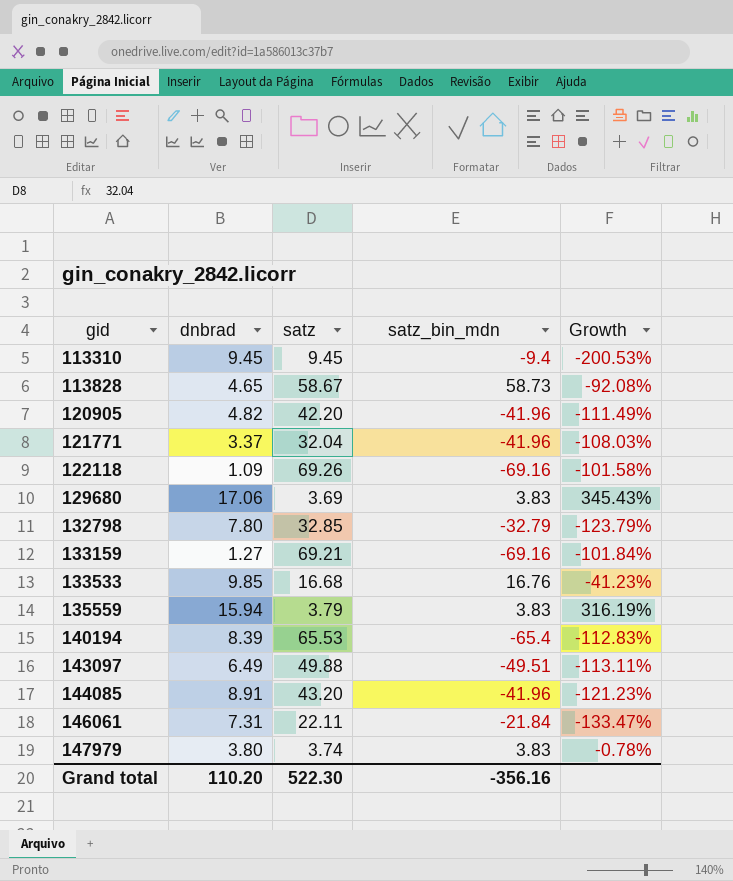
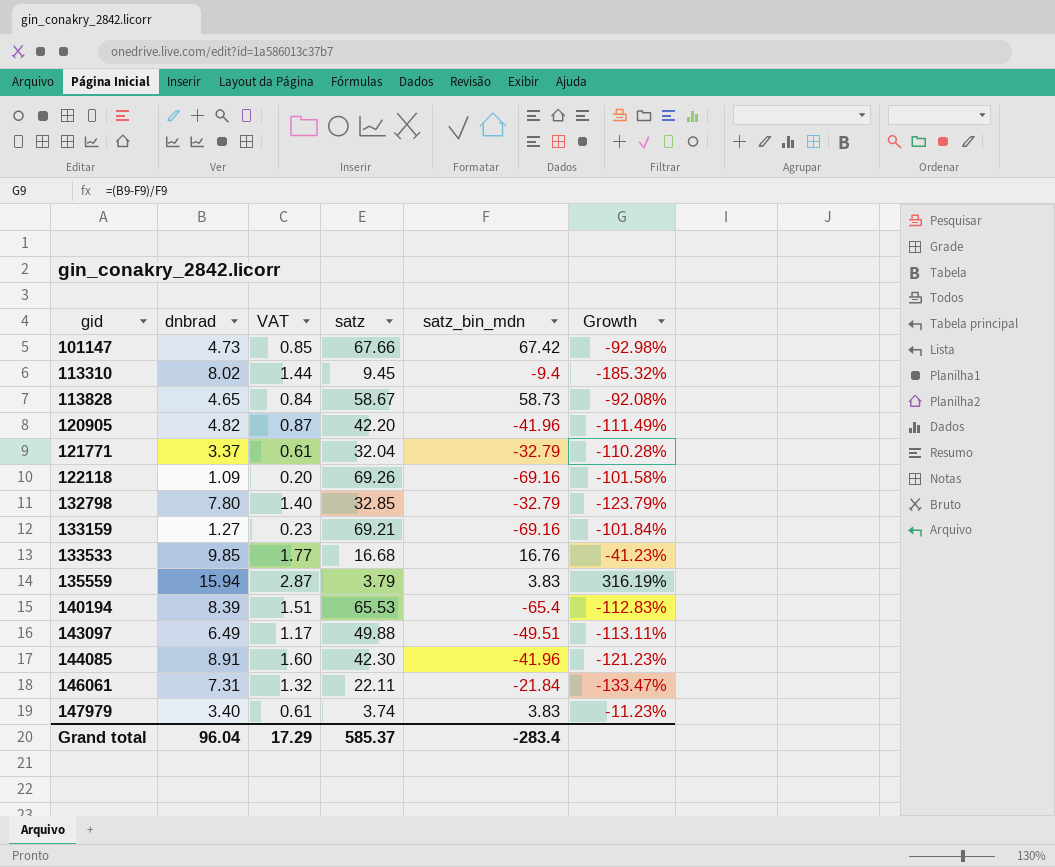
column VAT | formula: none -> [dnbrad] * 0.18
row 129680: 17.06 | 3.69 | 3.83 | 345.43% -> none
row 101147: none -> 4.73 | 0.85 | 67.66 | 67.42 | -92.98%
113310 | dnbrad: 9.45 -> 8.02
113310 | Growth: -200.53% -> -185.32%
121771 | satz_bin_mdn: -41.96 -> -32.79
121771 | Growth: -108.03% -> -110.28%
144085 | satz: 43.20 -> 42.30
147979 | dnbrad: 3.80 -> 3.40
147979 | Growth: -0.78% -> -11.23%
Grand total | dnbrad: 110.20 -> 96.04
Grand total | satz: 522.30 -> 585.37
Grand total | satz_bin_mdn: -356.16 -> -283.4

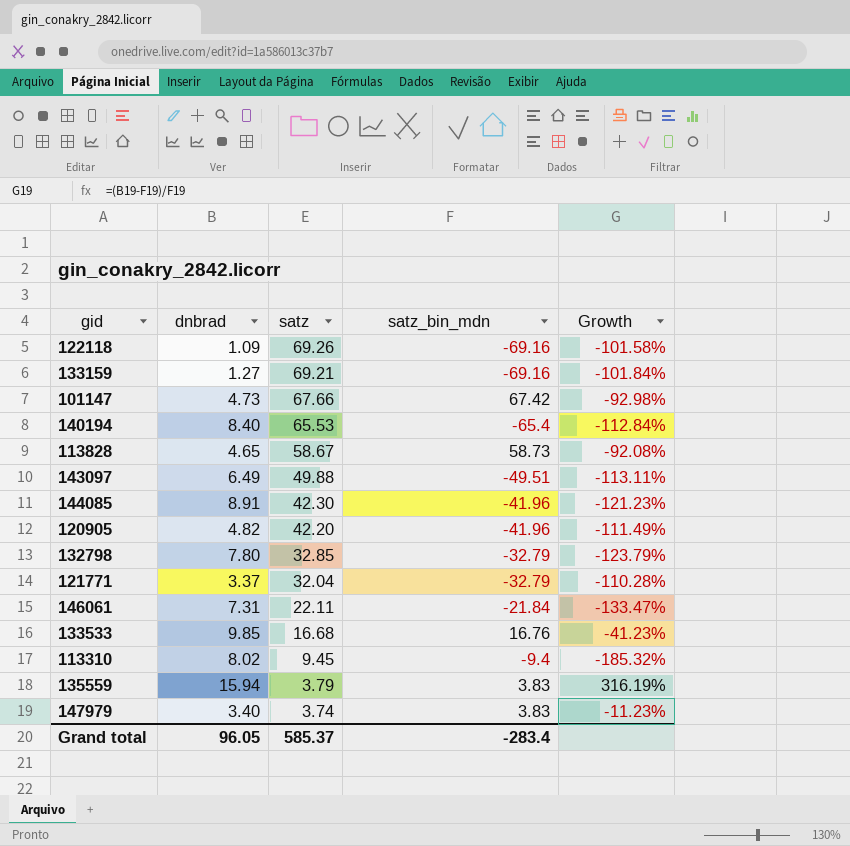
row order: gid ascending -> satz descending
column VAT | formula: [dnbrad] * 0.18 -> none
140194 | dnbrad: 8.39 -> 8.40
140194 | Growth: -112.83% -> -112.84%
Grand total | dnbrad: 96.04 -> 96.05

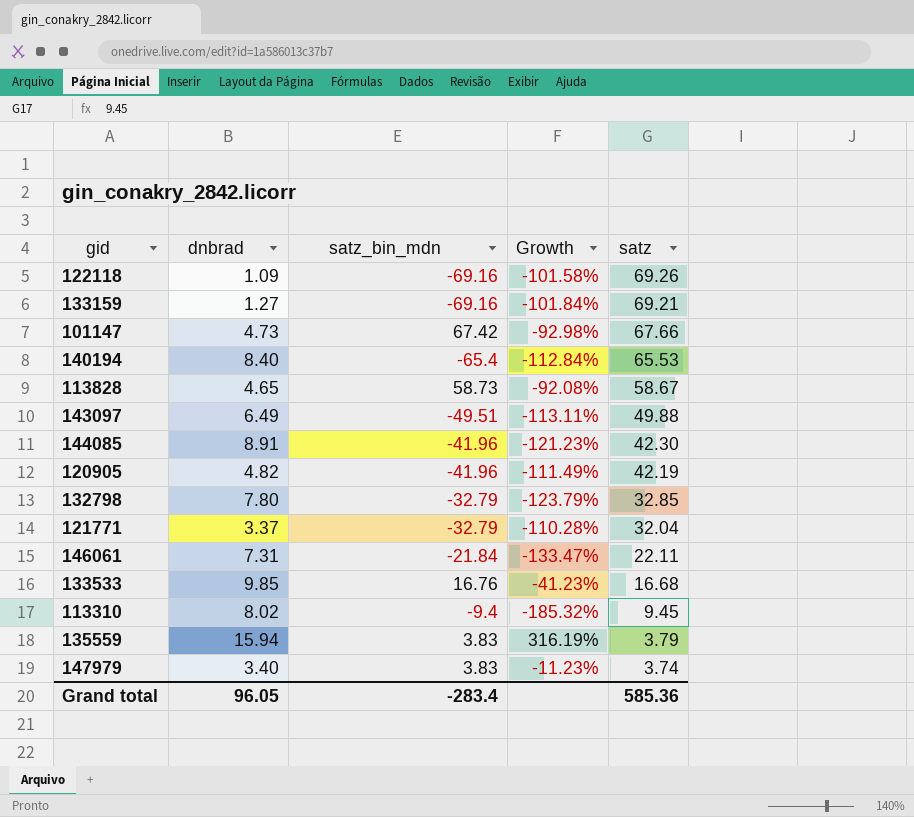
column satz | position: 3 -> 5
120905 | satz: 42.20 -> 42.19
Grand total | satz: 585.37 -> 585.36

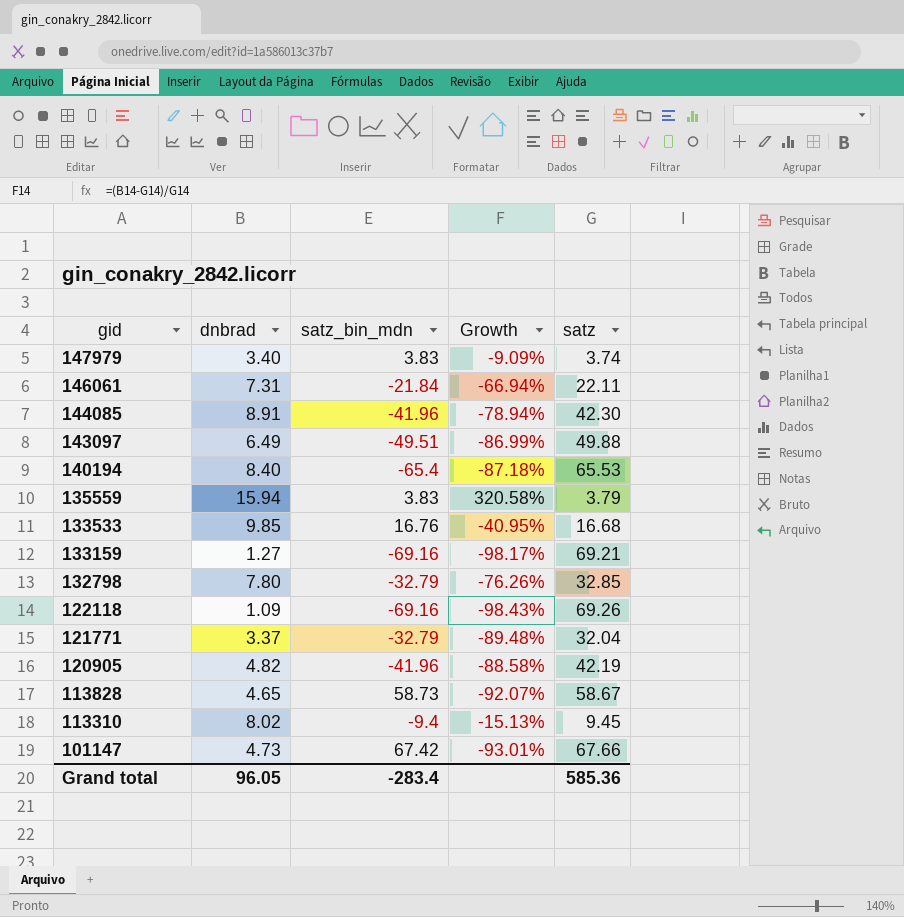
row order: satz descending -> gid descending
column Growth | formula: ([dnbrad] - [satz_bin_mdn]) / [satz_bin_mdn] -> ([dnbrad] - [satz]) / [satz]

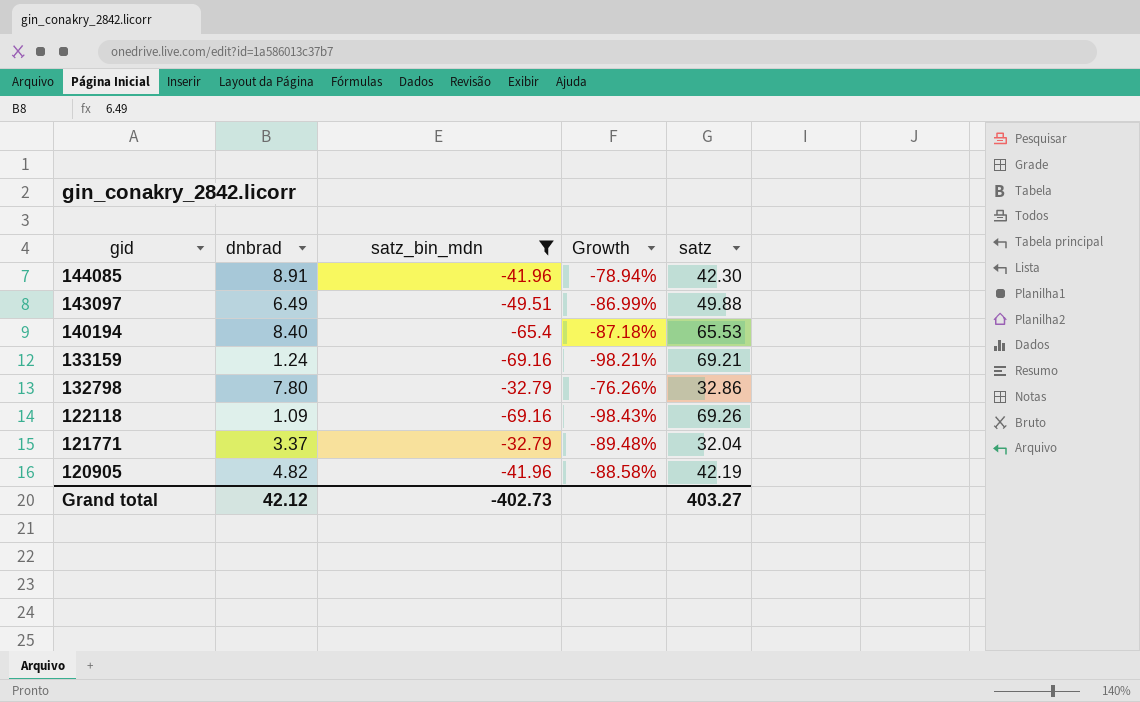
filter: none -> satz_bin_mdn <= -32.79
133159 | dnbrad: 1.27 -> 1.24
133159 | Growth: -98.17% -> -98.21%
132798 | satz: 32.85 -> 32.86
Grand total | dnbrad: 96.05 -> 42.12
Grand total | satz_bin_mdn: -283.4 -> -402.73
Grand total | satz: 585.36 -> 403.27

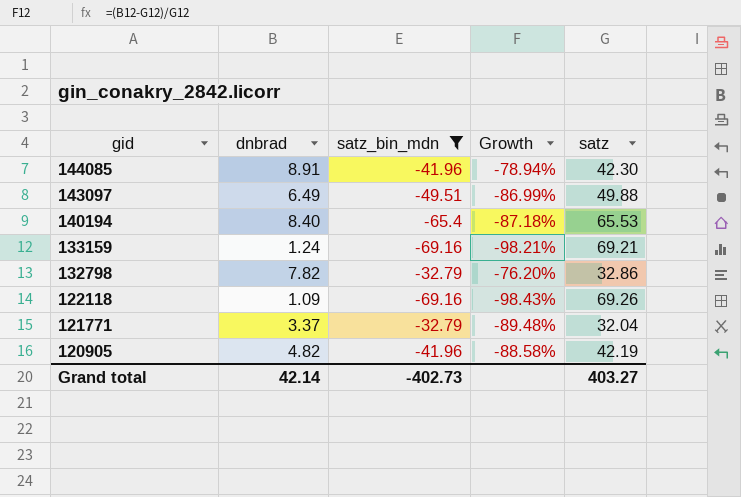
132798 | dnbrad: 7.80 -> 7.82
132798 | Growth: -76.26% -> -76.20%
Grand total | dnbrad: 42.12 -> 42.14

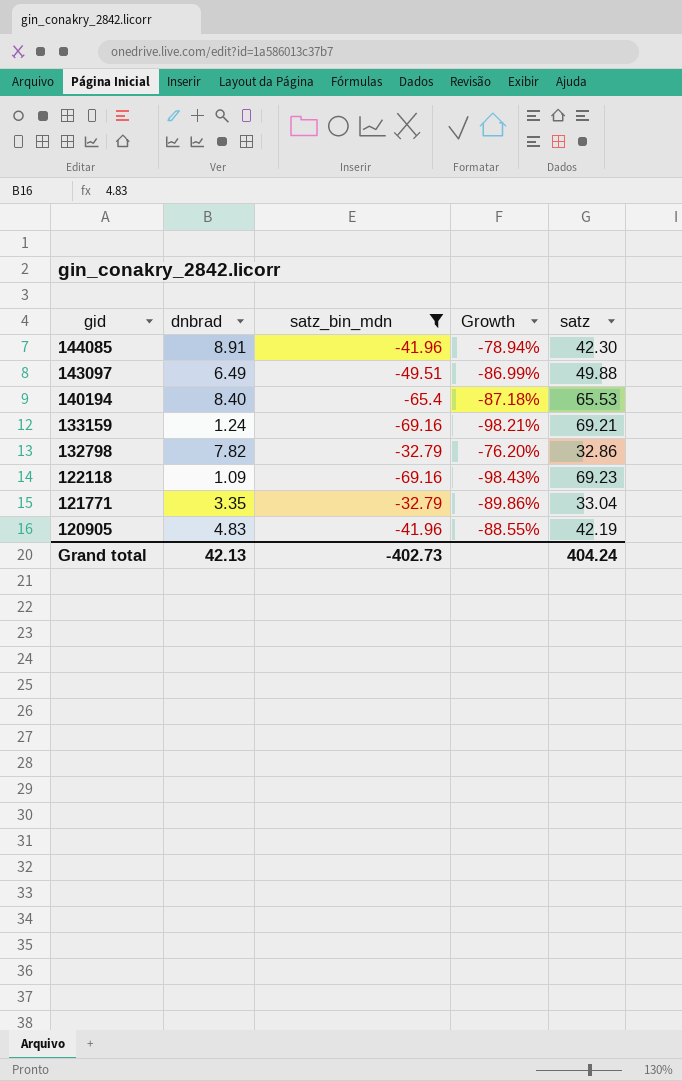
122118 | satz: 69.26 -> 69.23
121771 | dnbrad: 3.37 -> 3.35
121771 | Growth: -89.48% -> -89.86%
121771 | satz: 32.04 -> 33.04
120905 | dnbrad: 4.82 -> 4.83
120905 | Growth: -88.58% -> -88.55%
Grand total | dnbrad: 42.14 -> 42.13
Grand total | satz: 403.27 -> 404.24

